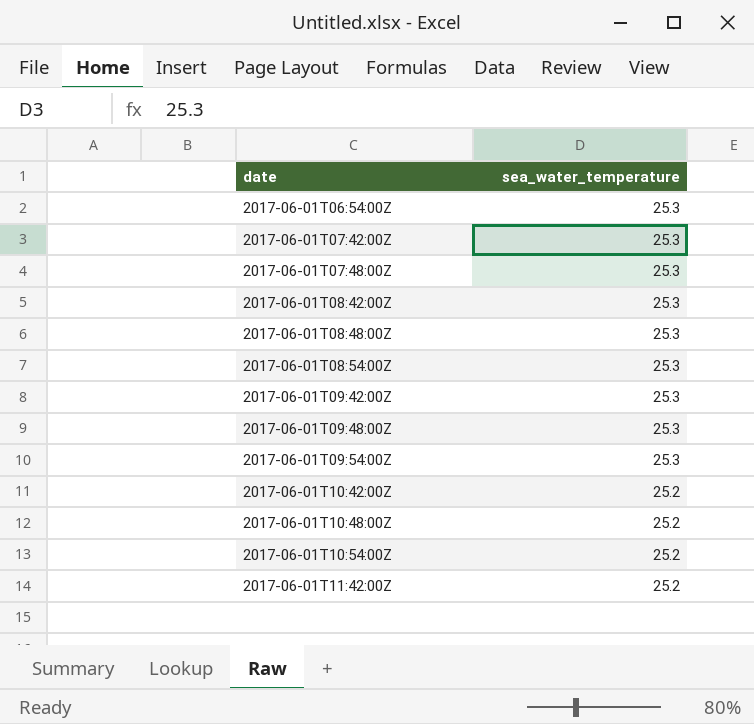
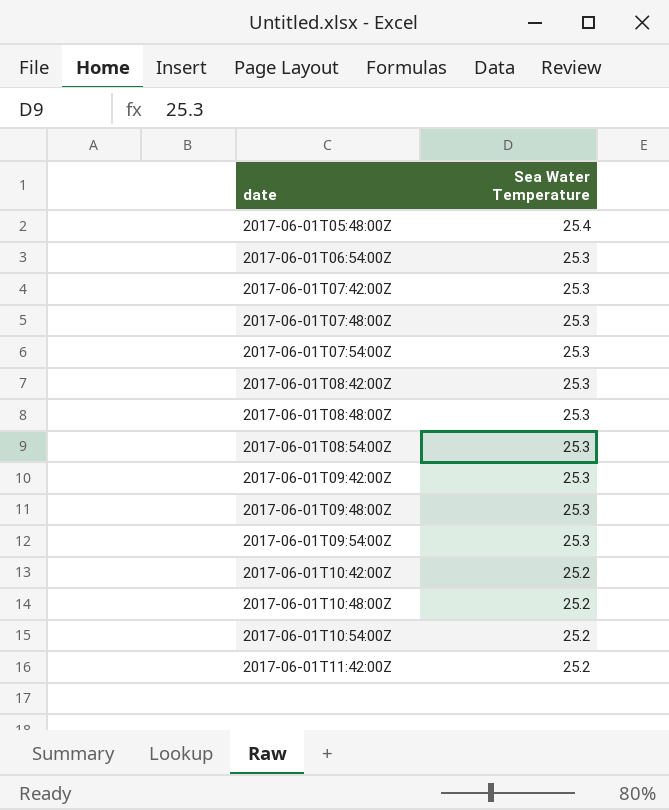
column name: sea_water_temperature -> Sea Water Temperature
row 2017-06-01T05:48:00Z: none -> 25.4
row 2017-06-01T07:54:00Z: none -> 25.3

